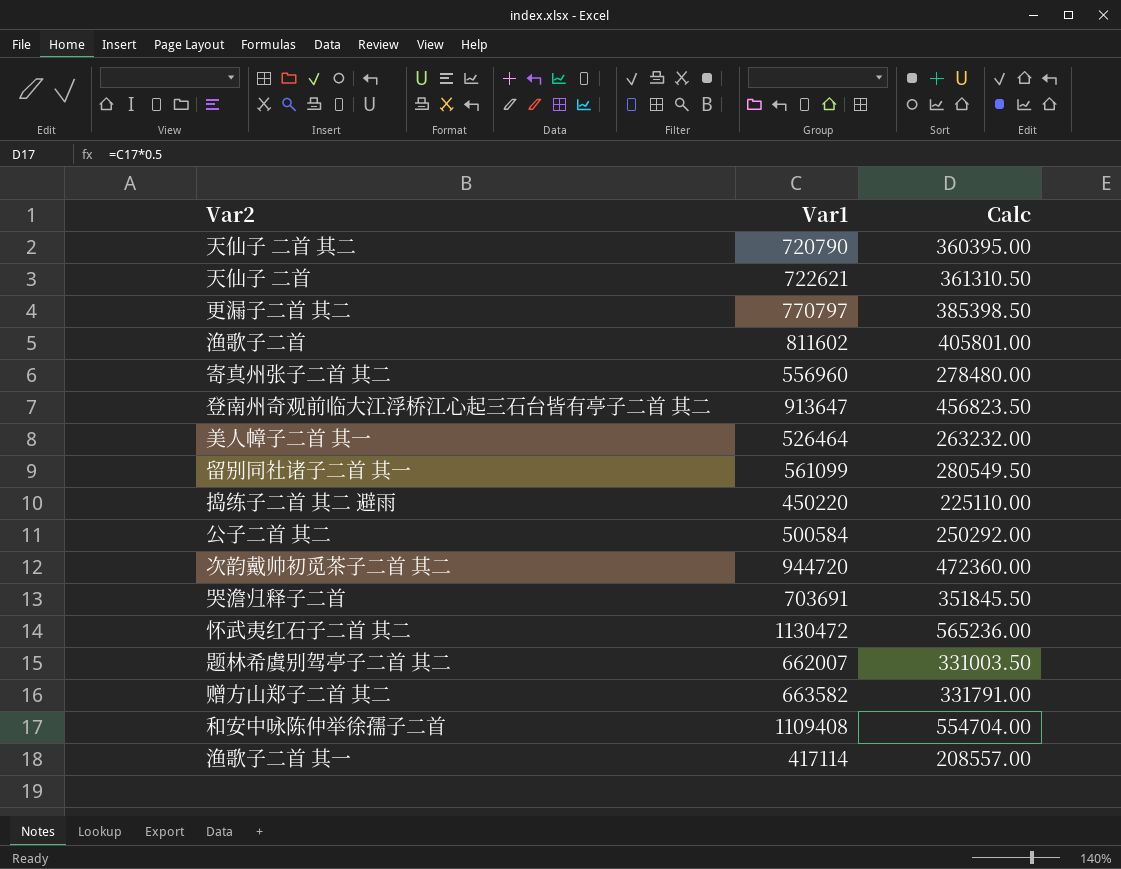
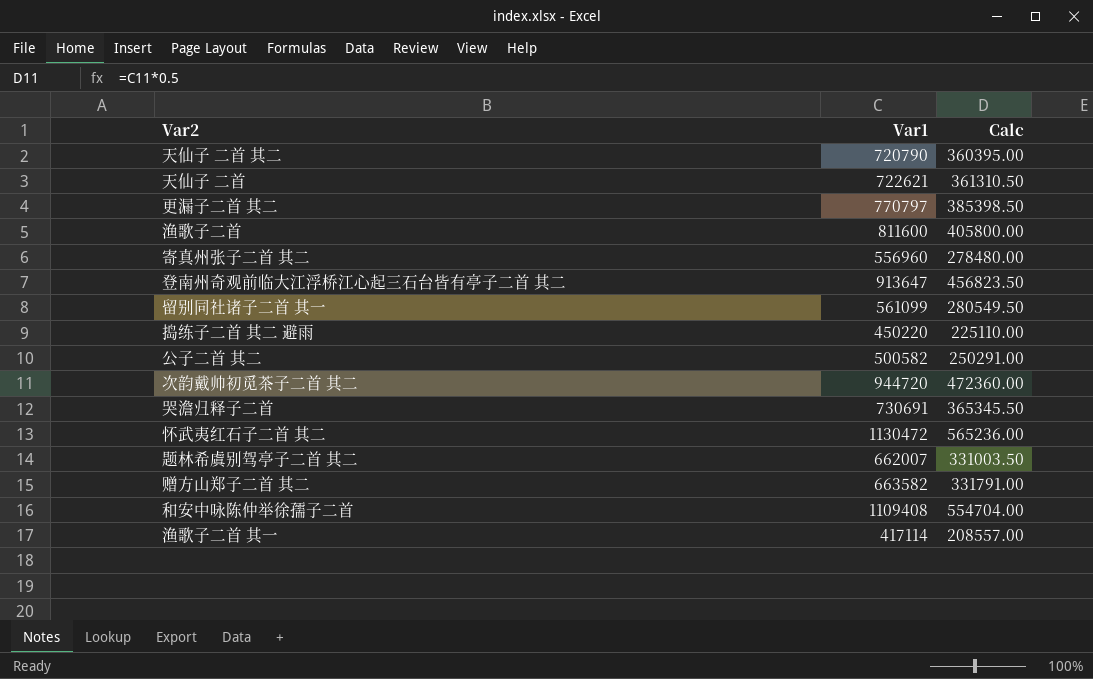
row 美人幛子二首 其一: 526464 | 263232.00 -> none
渔歌子二首 | Var1: 811602 -> 811600
渔歌子二首 | Calc: 405801.00 -> 405800.00
公子二首 其二 | Var1: 500584 -> 500582
公子二首 其二 | Calc: 250292.00 -> 250291.00
哭澹归释子二首 | Var1: 703691 -> 730691
哭澹归释子二首 | Calc: 351845.50 -> 365345.50

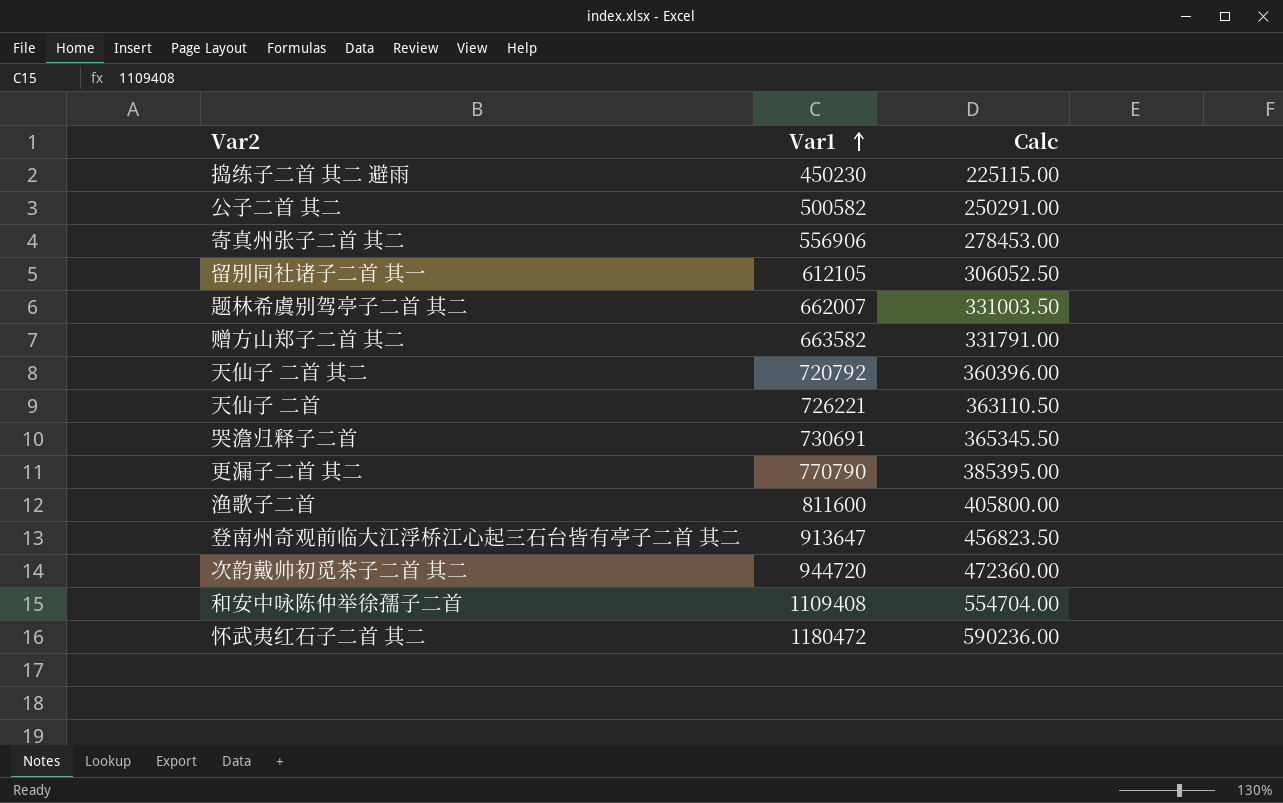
row order: none -> Var1 ascending
row 渔歌子二首 其一: 417114 | 208557.00 -> none
捣练子二首 其二 避雨 | Var1: 450220 -> 450230
捣练子二首 其二 避雨 | Calc: 225110.00 -> 225115.00
寄真州张子二首 其二 | Var1: 556960 -> 556906
寄真州张子二首 其二 | Calc: 278480.00 -> 278453.00
留别同社诸子二首 其一 | Var1: 561099 -> 612105
留别同社诸子二首 其一 | Calc: 280549.50 -> 306052.50
天仙子 二首 其二 | Var1: 720790 -> 720792
天仙子 二首 其二 | Calc: 360395.00 -> 360396.00
天仙子 二首 | Var1: 722621 -> 726221
天仙子 二首 | Calc: 361310.50 -> 363110.50
更漏子二首 其二 | Var1: 770797 -> 770790
更漏子二首 其二 | Calc: 385398.50 -> 385395.00
怀武夷红石子二首 其二 | Var1: 1130472 -> 1180472
怀武夷红石子二首 其二 | Calc: 565236.00 -> 590236.00

